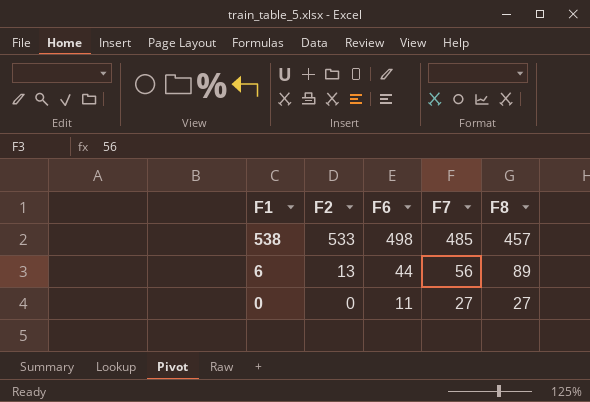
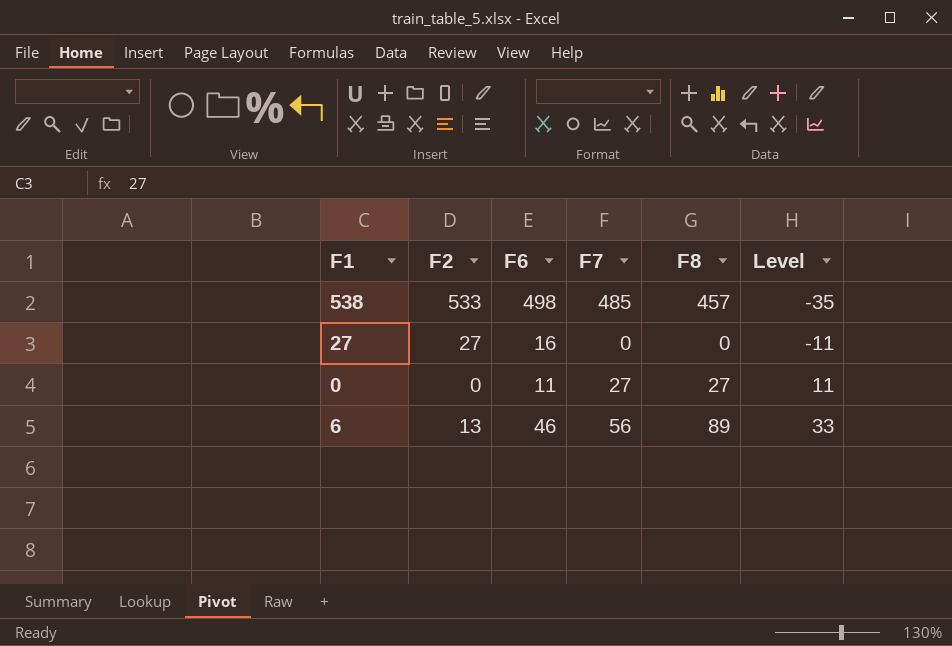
row order: F1 descending -> Level ascending
column Level | formula: none -> [F6] - [F2]
row 27: none -> 27 | 16 | 0 | 0 | -11
6 | F6: 44 -> 46

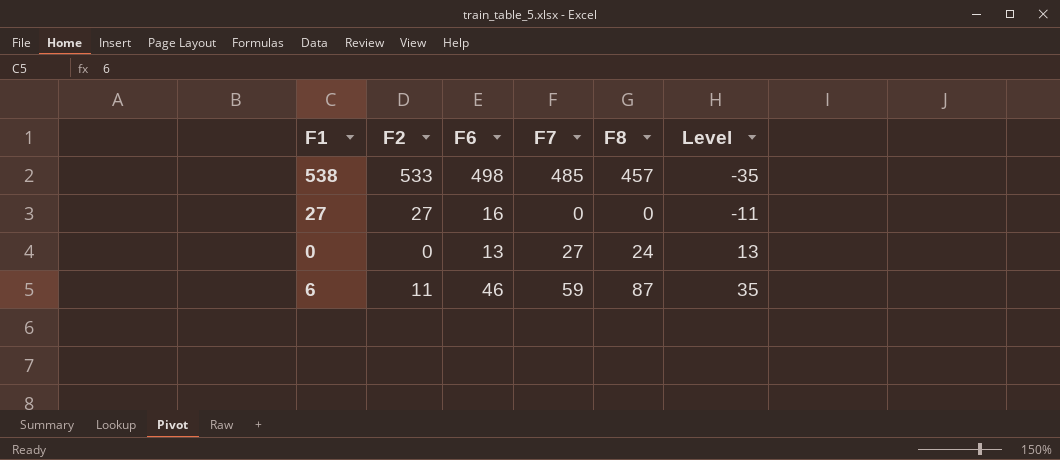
0 | F6: 11 -> 13
0 | F8: 27 -> 24
0 | Level: 11 -> 13
6 | F2: 13 -> 11
6 | F7: 56 -> 59
6 | F8: 89 -> 87
6 | Level: 33 -> 35

